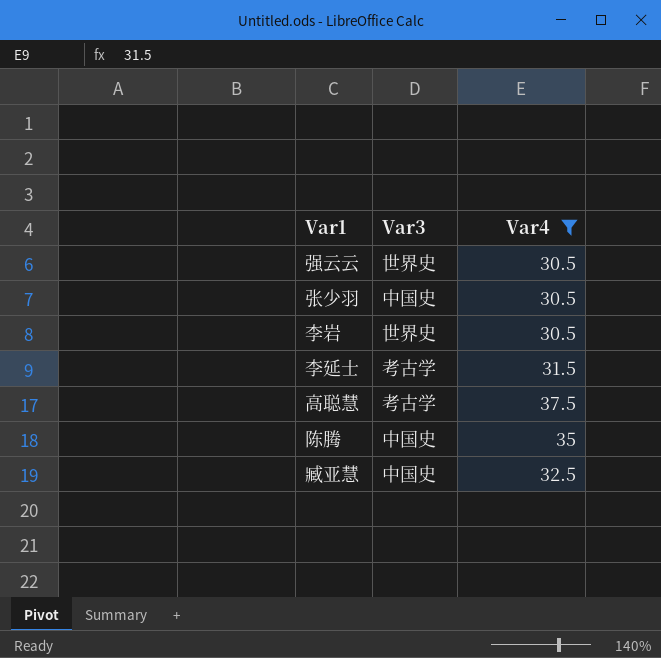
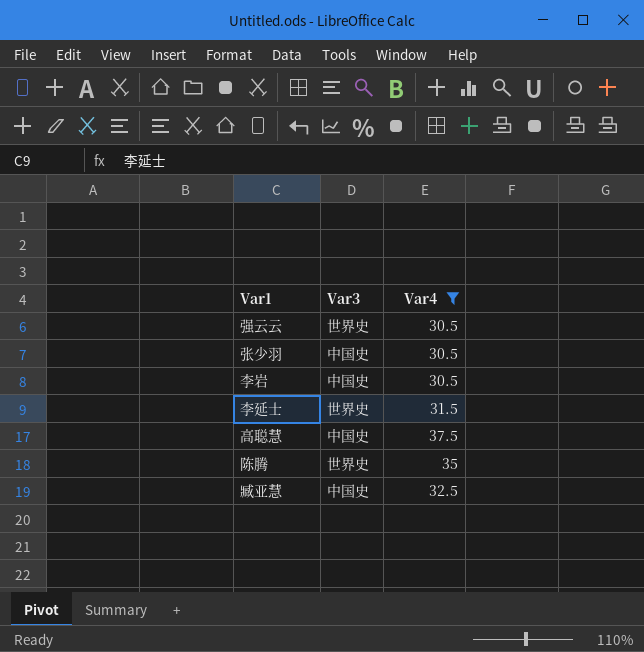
李岩 | Var3: 世界史 -> 中国史
李延士 | Var3: 考古学 -> 世界史
高聪慧 | Var3: 考古学 -> 中国史
陈腾 | Var3: 中国史 -> 世界史

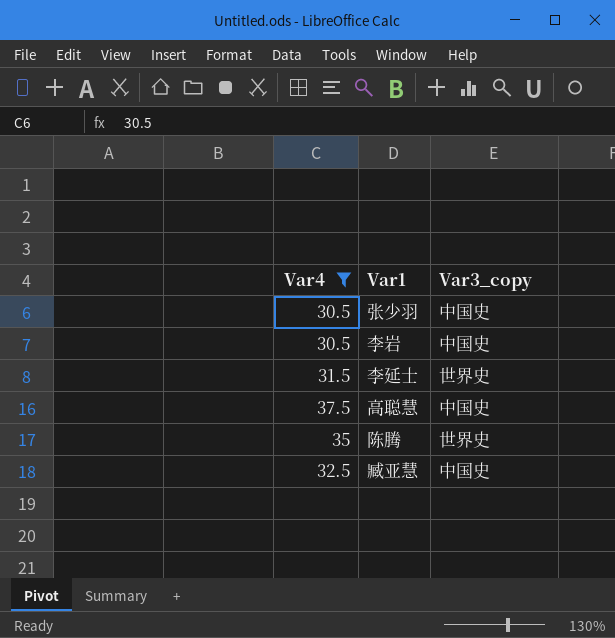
column Var4 | position: 3 -> 1
column name: Var3 -> Var3_copy
row 强云云: 世界史 | 30.5 -> none

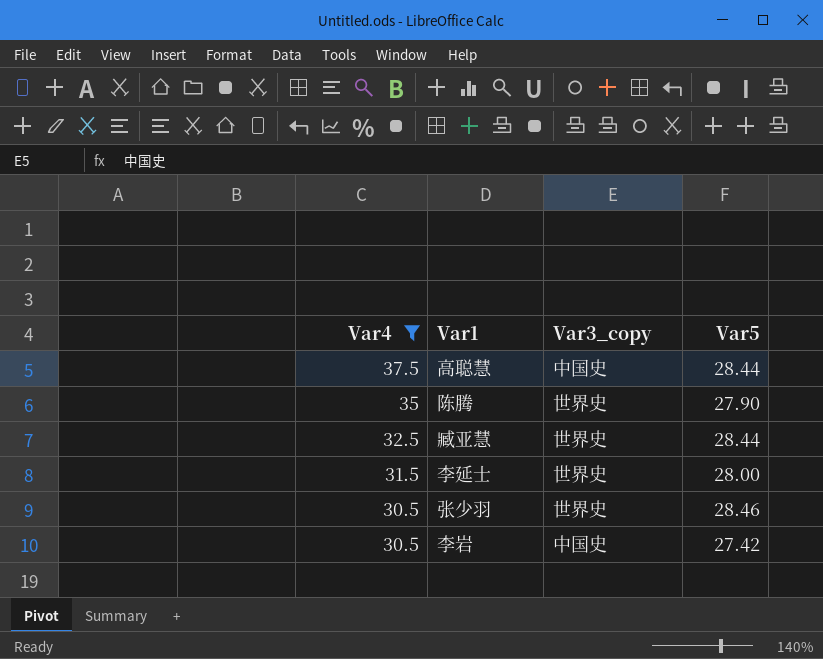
row order: none -> Var4 descending
column Var5 | position: none -> 4
臧亚慧 | Var3_copy: 中国史 -> 世界史
张少羽 | Var3_copy: 中国史 -> 世界史

